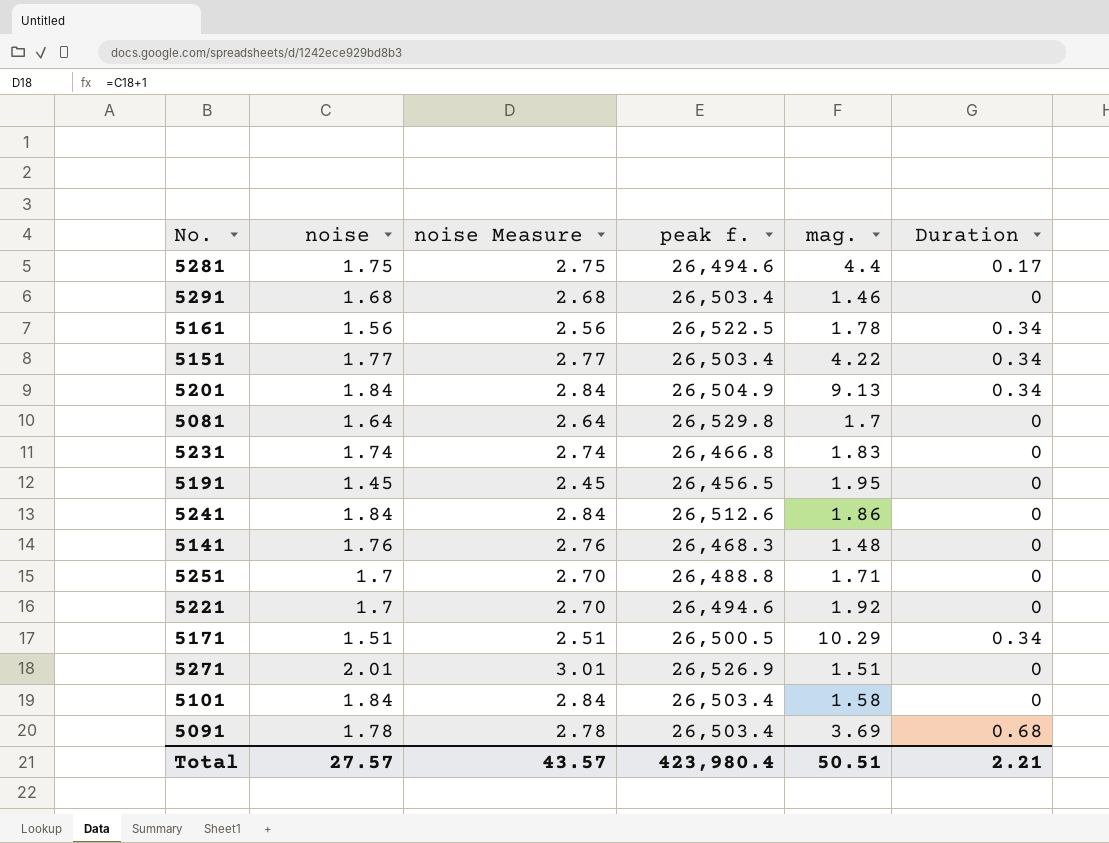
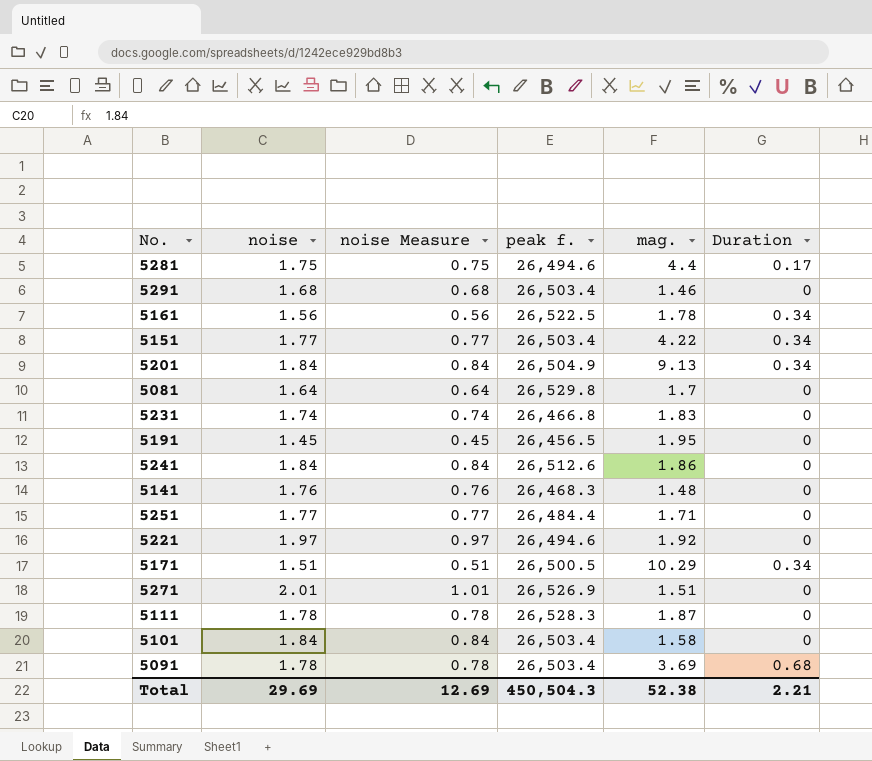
column noise Measure | formula: [noise] + 1 -> [noise] - 1
5251 | noise: 1.7 -> 1.77
5251 | peak f.: 26,488.8 -> 26,484.4
5221 | noise: 1.7 -> 1.97
row 5111: none -> 1.78 | 0.78 | 26,528.3 | 1.87 | 0
Total | noise: 27.57 -> 29.69
Total | noise Measure: 43.57 -> 12.69
Total | peak f.: 423,980.4 -> 450,504.3
Total | mag.: 50.51 -> 52.38

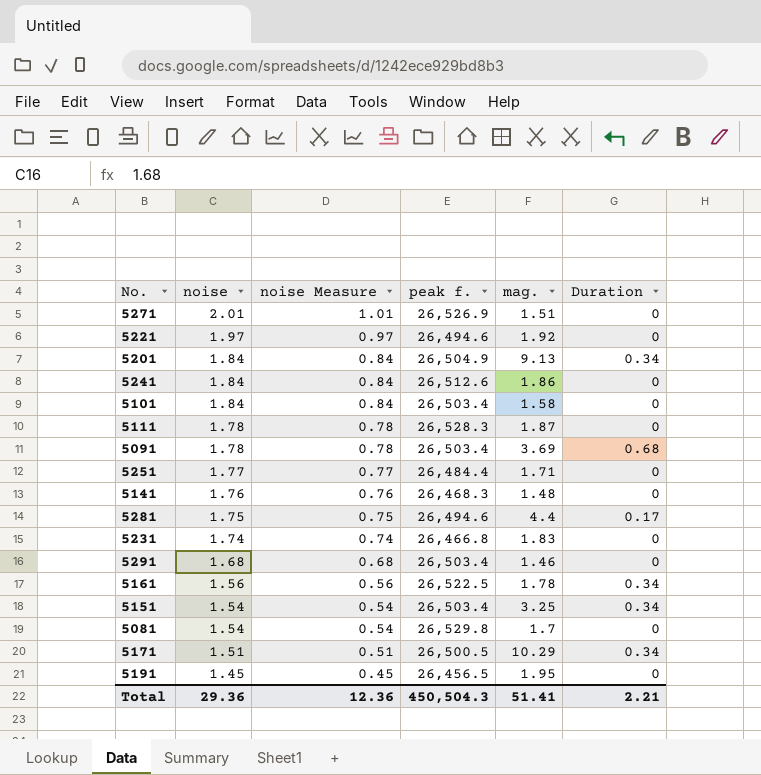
row order: none -> noise descending
5151 | noise: 1.77 -> 1.54
5151 | noise Measure: 0.77 -> 0.54
5151 | mag.: 4.22 -> 3.25
5081 | noise: 1.64 -> 1.54
5081 | noise Measure: 0.64 -> 0.54
Total | noise: 29.69 -> 29.36
Total | noise Measure: 12.69 -> 12.36
Total | mag.: 52.38 -> 51.41

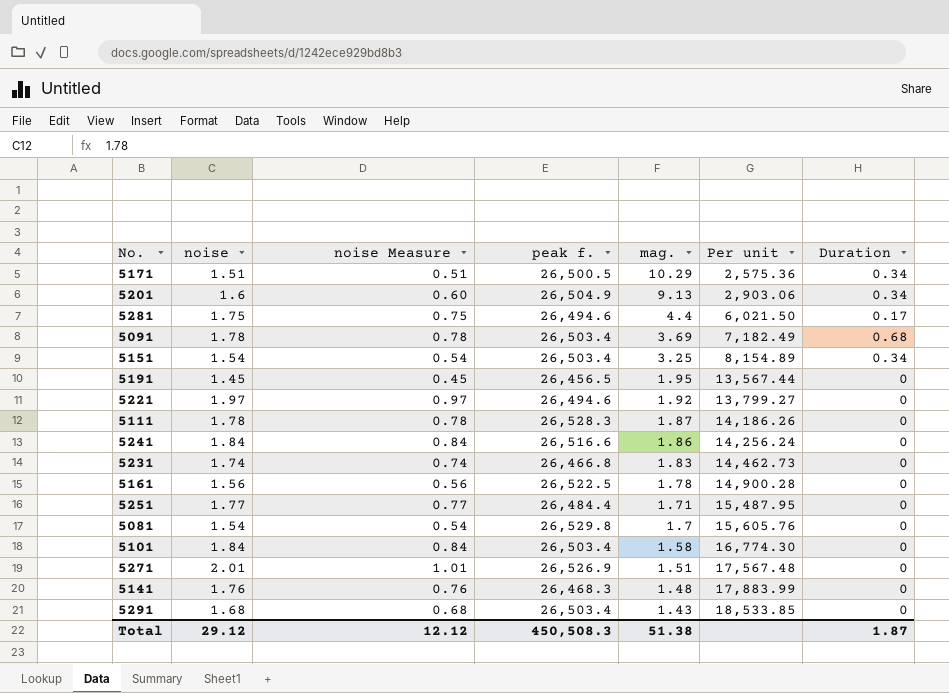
row order: noise descending -> mag. descending
column Per unit | formula: none -> [peak f.] / [mag.]
5201 | noise: 1.84 -> 1.6
5201 | noise Measure: 0.84 -> 0.60
5241 | peak f.: 26,512.6 -> 26,516.6
5161 | Duration: 0.34 -> 0
5291 | mag.: 1.46 -> 1.43
Total | noise: 29.36 -> 29.12
Total | noise Measure: 12.36 -> 12.12
Total | peak f.: 450,504.3 -> 450,508.3
Total | mag.: 51.41 -> 51.38
Total | Duration: 2.21 -> 1.87

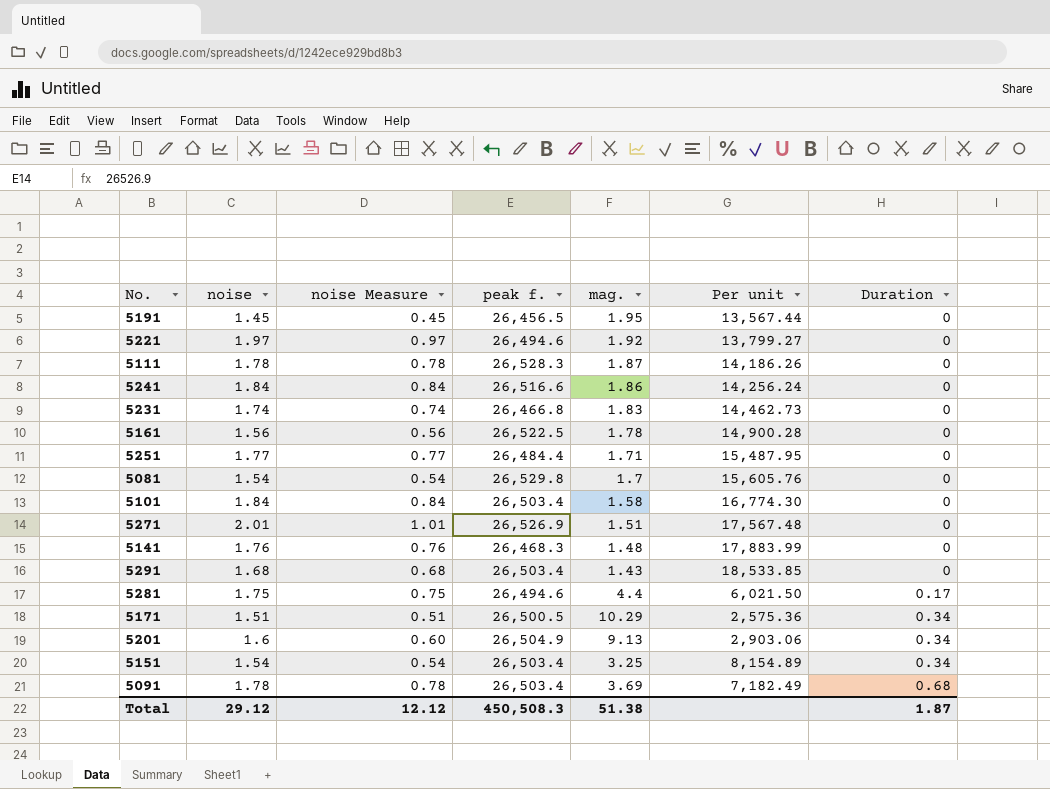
row order: mag. descending -> Duration ascending

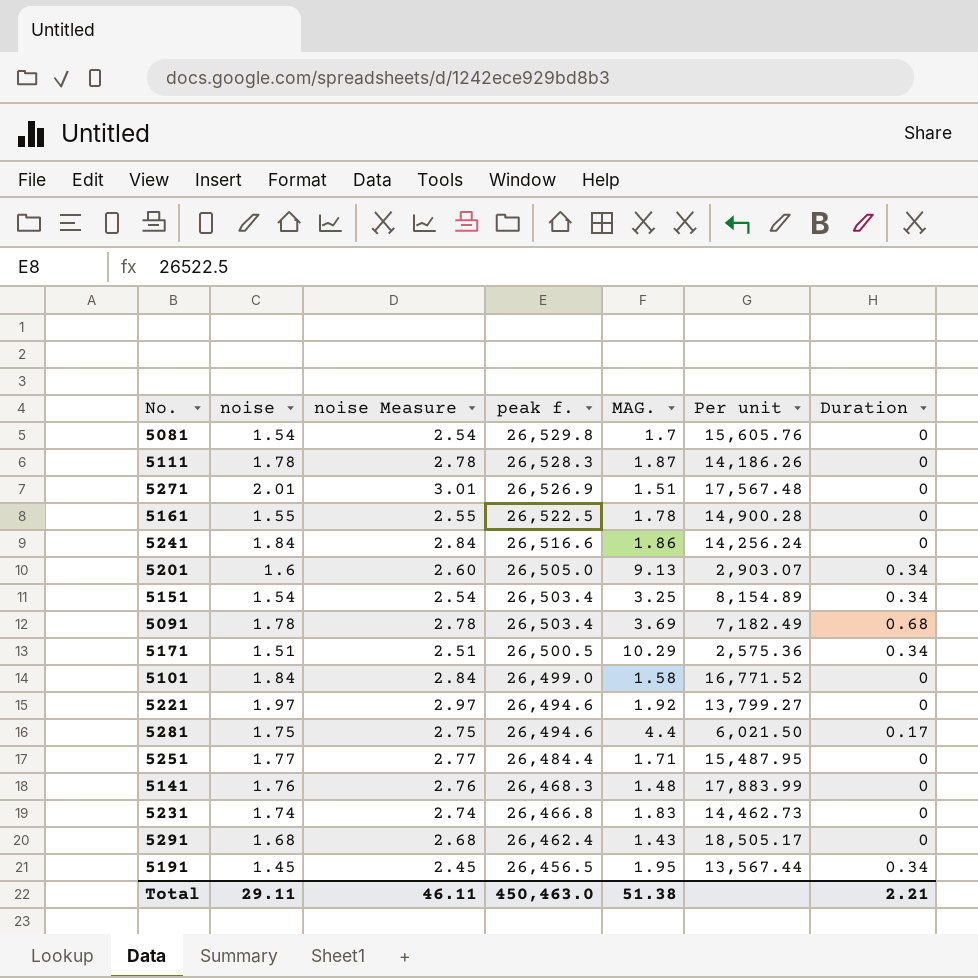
row order: Duration ascending -> peak f. descending
column noise Measure | formula: [noise] - 1 -> [noise] + 1
column name: mag. -> MAG.
5161 | noise: 1.56 -> 1.55
5201 | peak f.: 26,504.9 -> 26,505.0
5201 | Per unit: 2,903.06 -> 2,903.07
5101 | peak f.: 26,503.4 -> 26,499.0
5101 | Per unit: 16,774.30 -> 16,771.52
5291 | peak f.: 26,503.4 -> 26,462.4
5291 | Per unit: 18,533.85 -> 18,505.17
5191 | Duration: 0 -> 0.34
Total | noise: 29.12 -> 29.11
Total | noise Measure: 12.12 -> 46.11
Total | peak f.: 450,508.3 -> 450,463.0
Total | Duration: 1.87 -> 2.21

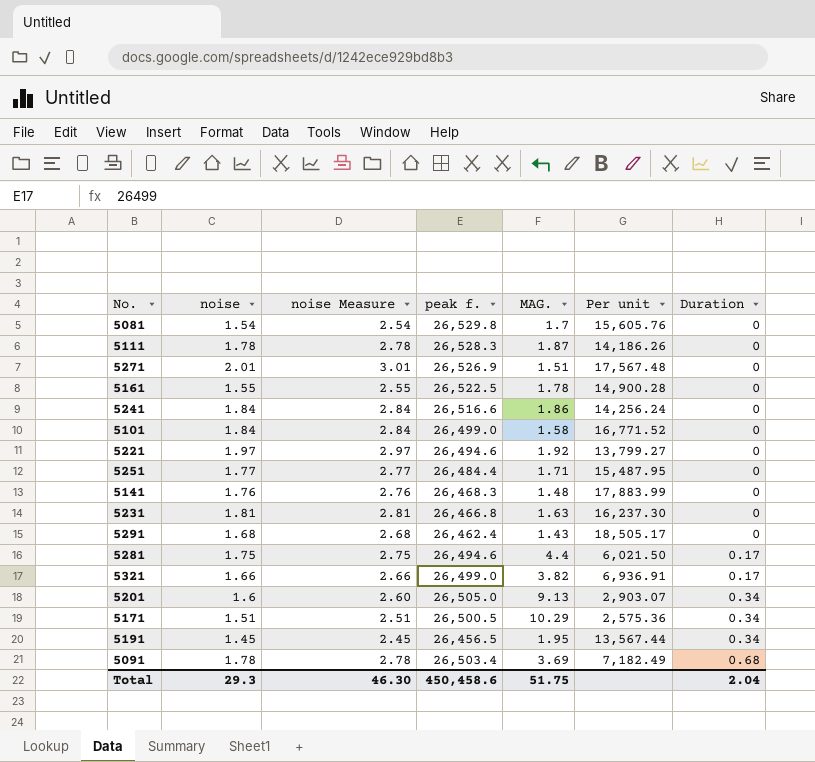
row order: peak f. descending -> Duration ascending
row 5151: 1.54 | 2.54 | 26,503.4 | 3.25 | 8,154.89 | 0.34 -> none
5231 | noise: 1.74 -> 1.81
5231 | noise Measure: 2.74 -> 2.81
5231 | MAG.: 1.83 -> 1.63
5231 | Per unit: 14,462.73 -> 16,237.30
row 5321: none -> 1.66 | 2.66 | 26,499.0 | 3.82 | 6,936.91 | 0.17
Total | noise: 29.11 -> 29.3
Total | noise Measure: 46.11 -> 46.30
Total | peak f.: 450,463.0 -> 450,458.6
Total | MAG.: 51.38 -> 51.75
Total | Duration: 2.21 -> 2.04

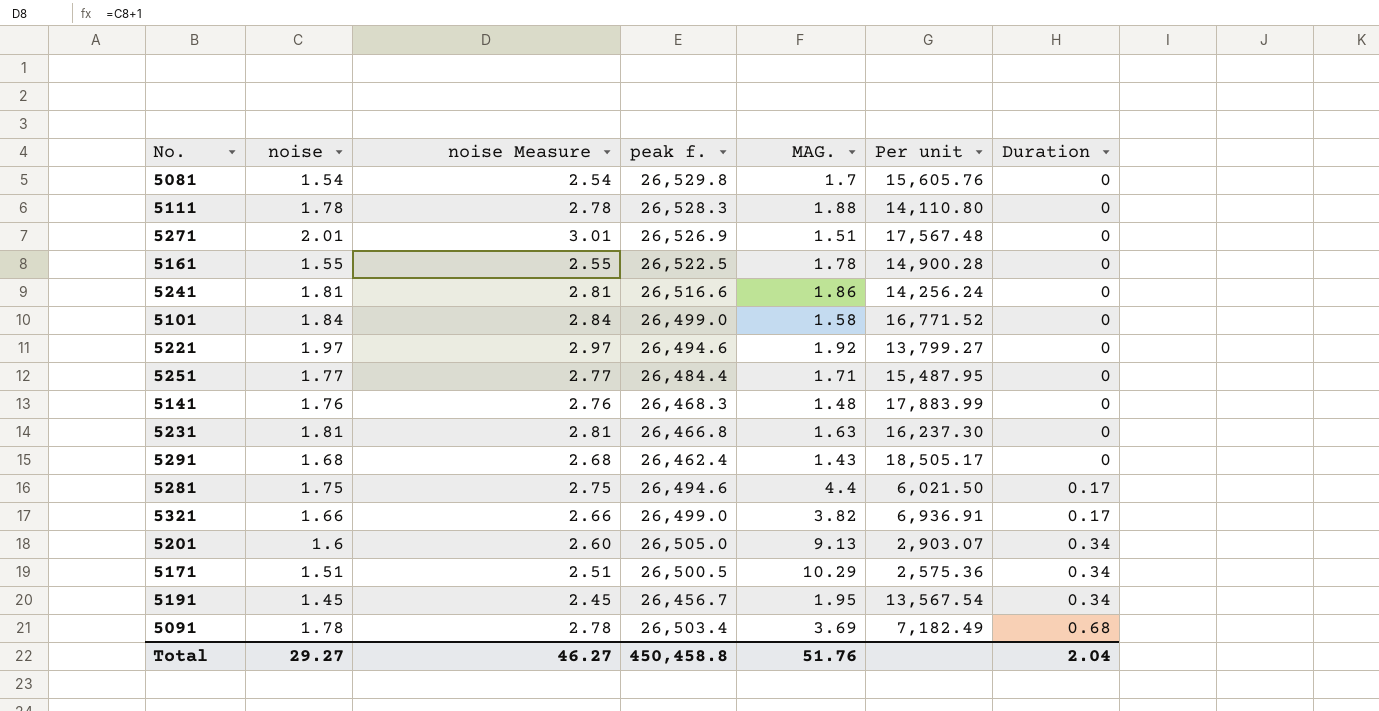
5111 | MAG.: 1.87 -> 1.88
5111 | Per unit: 14,186.26 -> 14,110.80
5241 | noise: 1.84 -> 1.81
5241 | noise Measure: 2.84 -> 2.81
5191 | peak f.: 26,456.5 -> 26,456.7
5191 | Per unit: 13,567.44 -> 13,567.54
Total | noise: 29.3 -> 29.27
Total | noise Measure: 46.30 -> 46.27
Total | peak f.: 450,458.6 -> 450,458.8
Total | MAG.: 51.75 -> 51.76

